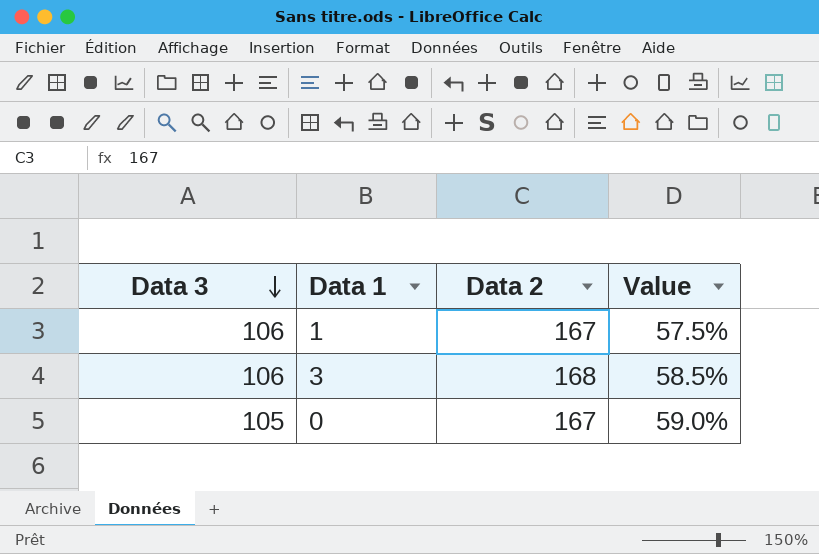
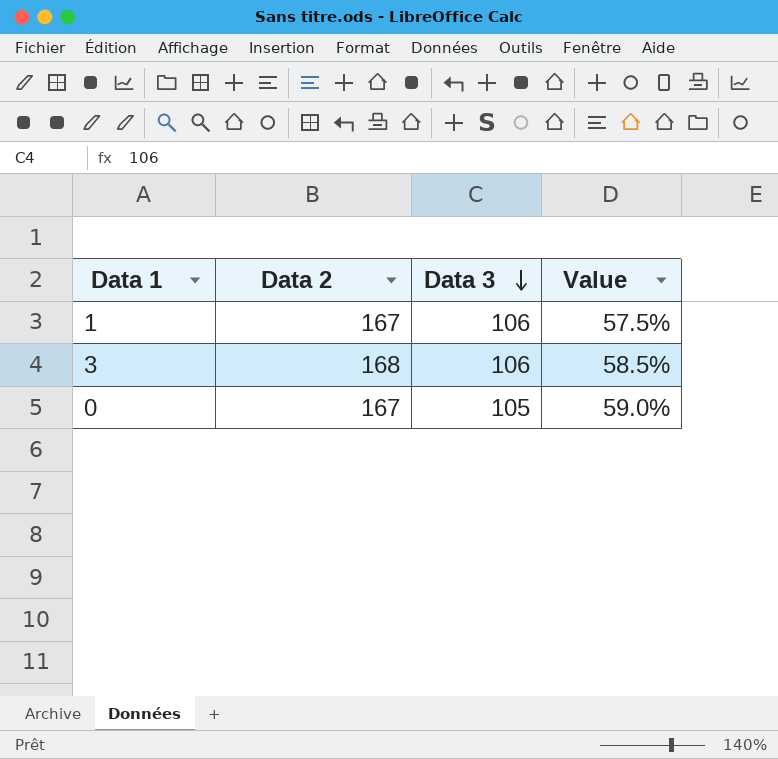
column Data 3 | position: 1 -> 3

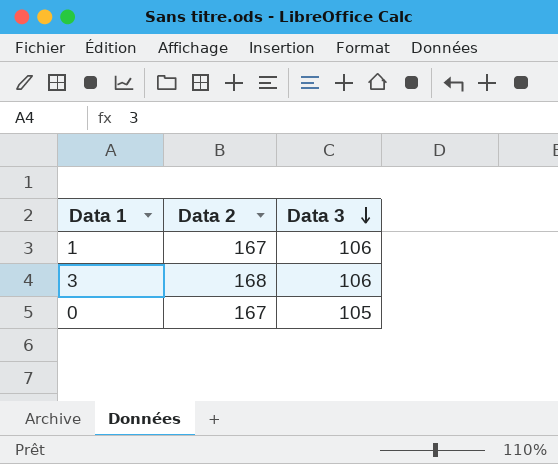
column Value | formula: ([Data 2] - [Data 3]) / [Data 3] -> none

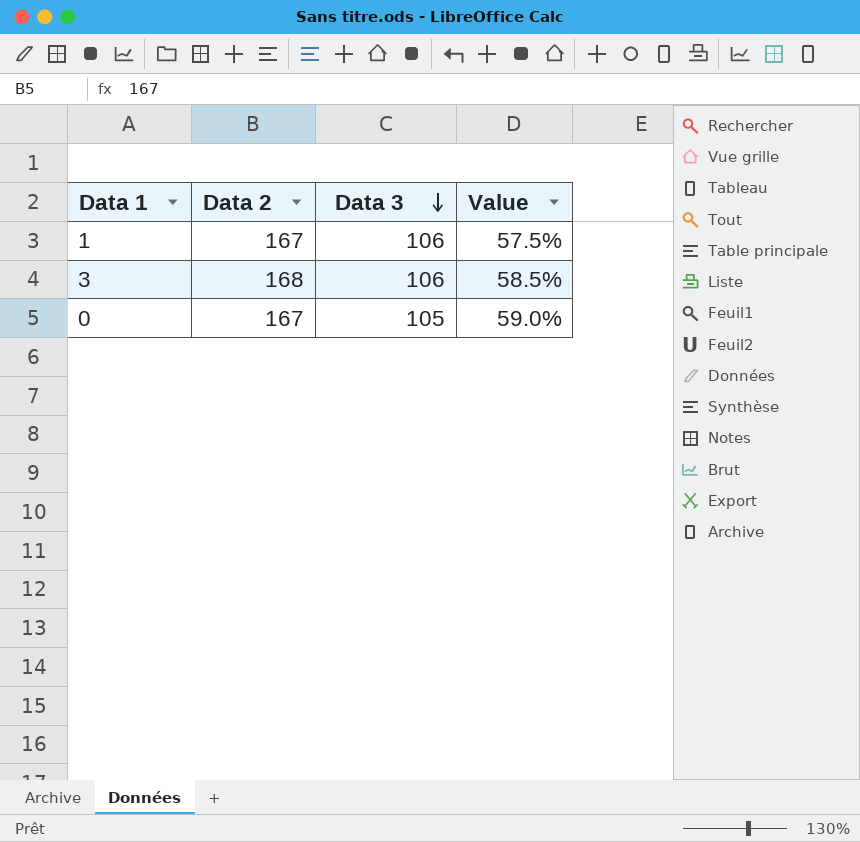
column Value | formula: none -> ([Data 2] - [Data 3]) / [Data 3]

